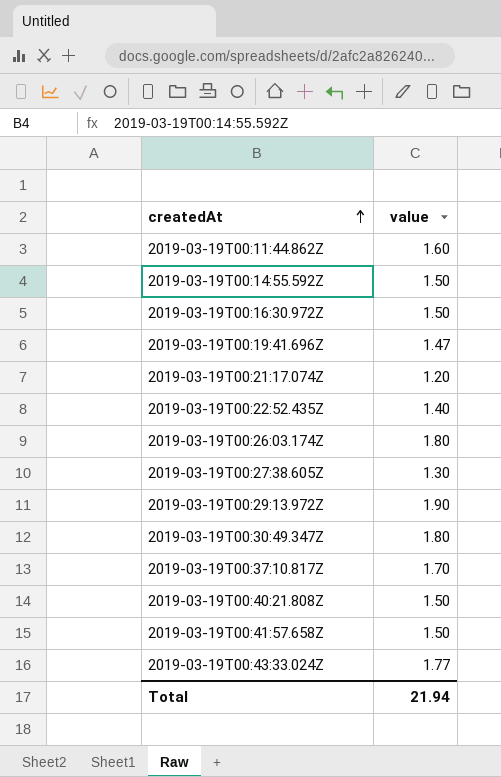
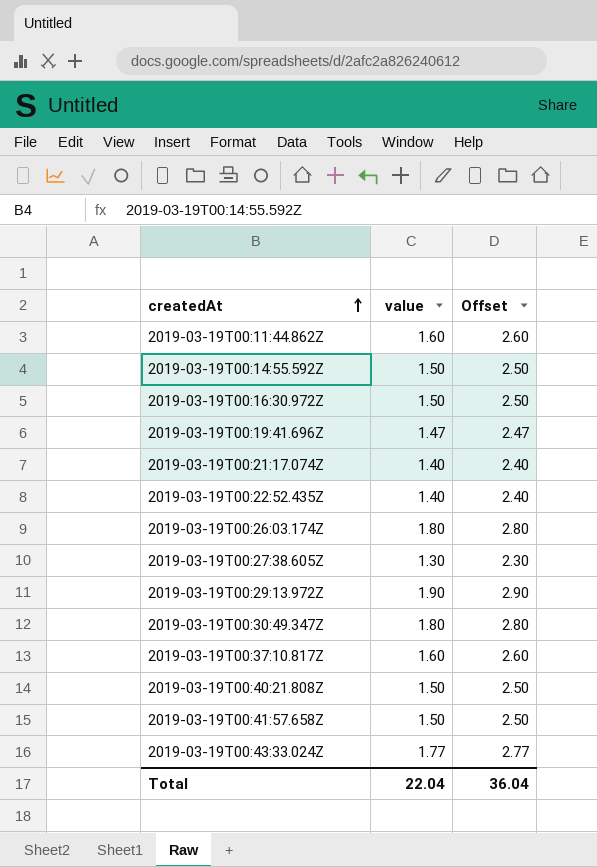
column Offset | formula: none -> [value] + 1
2019-03-19T00:21:17.074Z | value: 1.20 -> 1.40
2019-03-19T00:37:10.817Z | value: 1.70 -> 1.60
Total | value: 21.94 -> 22.04

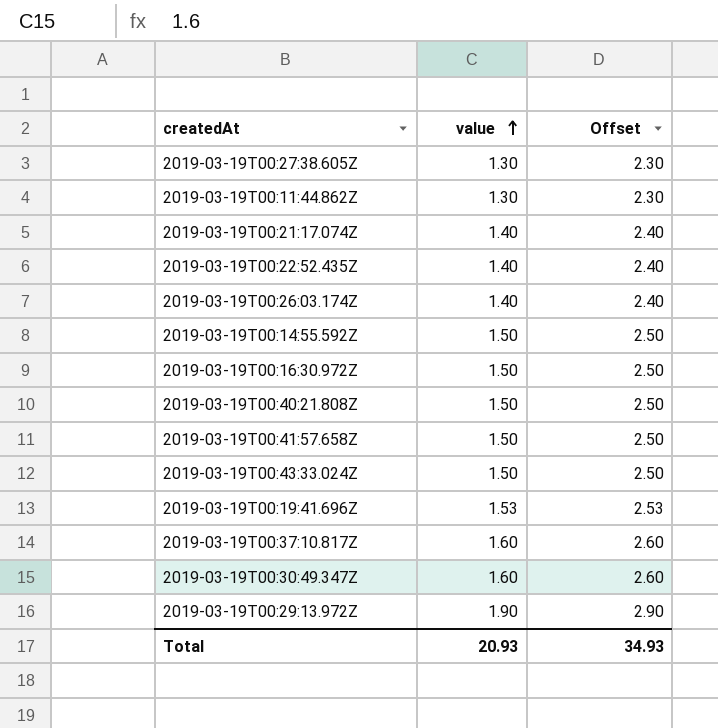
row order: createdAt ascending -> value ascending
2019-03-19T00:11:44.862Z | value: 1.60 -> 1.30
2019-03-19T00:11:44.862Z | Offset: 2.60 -> 2.30
2019-03-19T00:26:03.174Z | value: 1.80 -> 1.40
2019-03-19T00:26:03.174Z | Offset: 2.80 -> 2.40
2019-03-19T00:43:33.024Z | value: 1.77 -> 1.50
2019-03-19T00:43:33.024Z | Offset: 2.77 -> 2.50
2019-03-19T00:19:41.696Z | value: 1.47 -> 1.53
2019-03-19T00:19:41.696Z | Offset: 2.47 -> 2.53
2019-03-19T00:30:49.347Z | value: 1.80 -> 1.60
2019-03-19T00:30:49.347Z | Offset: 2.80 -> 2.60
Total | value: 22.04 -> 20.93
Total | Offset: 36.04 -> 34.93

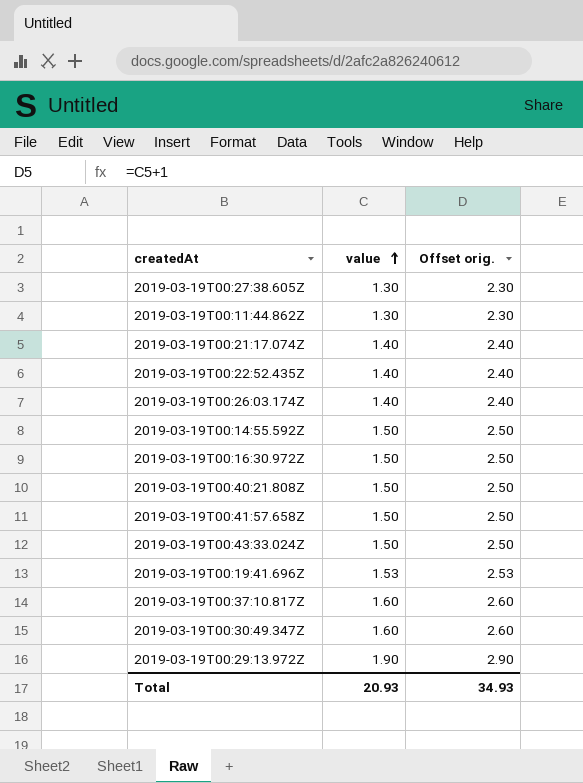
column name: Offset -> Offset orig.

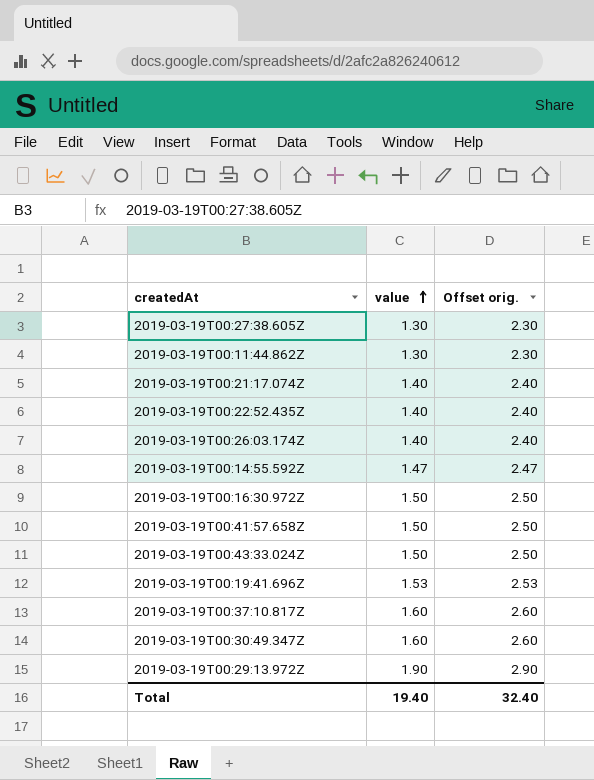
row 2019-03-19T00:40:21.808Z: 1.50 | 2.50 -> none
2019-03-19T00:14:55.592Z | value: 1.50 -> 1.47
2019-03-19T00:14:55.592Z | Offset orig.: 2.50 -> 2.47
Total | value: 20.93 -> 19.40
Total | Offset orig.: 34.93 -> 32.40

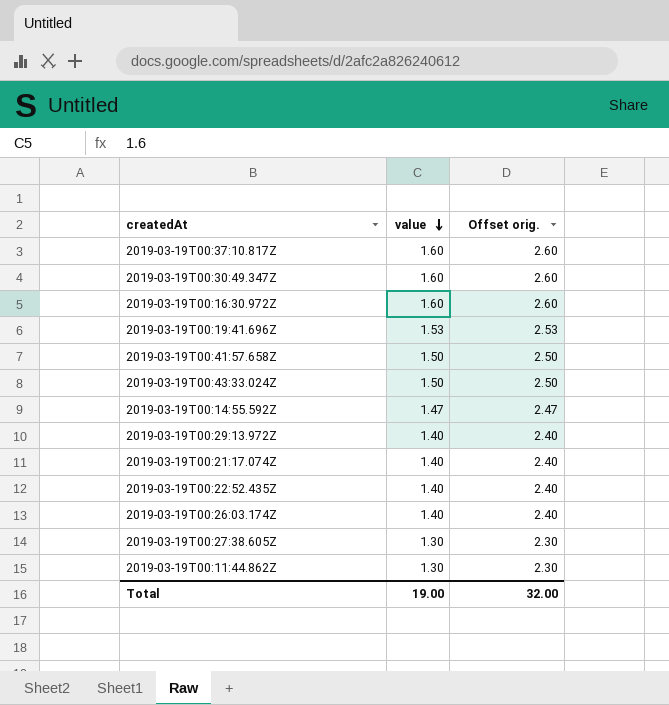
row order: value ascending -> value descending
2019-03-19T00:16:30.972Z | value: 1.50 -> 1.60
2019-03-19T00:16:30.972Z | Offset orig.: 2.50 -> 2.60
2019-03-19T00:29:13.972Z | value: 1.90 -> 1.40
2019-03-19T00:29:13.972Z | Offset orig.: 2.90 -> 2.40
Total | value: 19.40 -> 19.00
Total | Offset orig.: 32.40 -> 32.00

